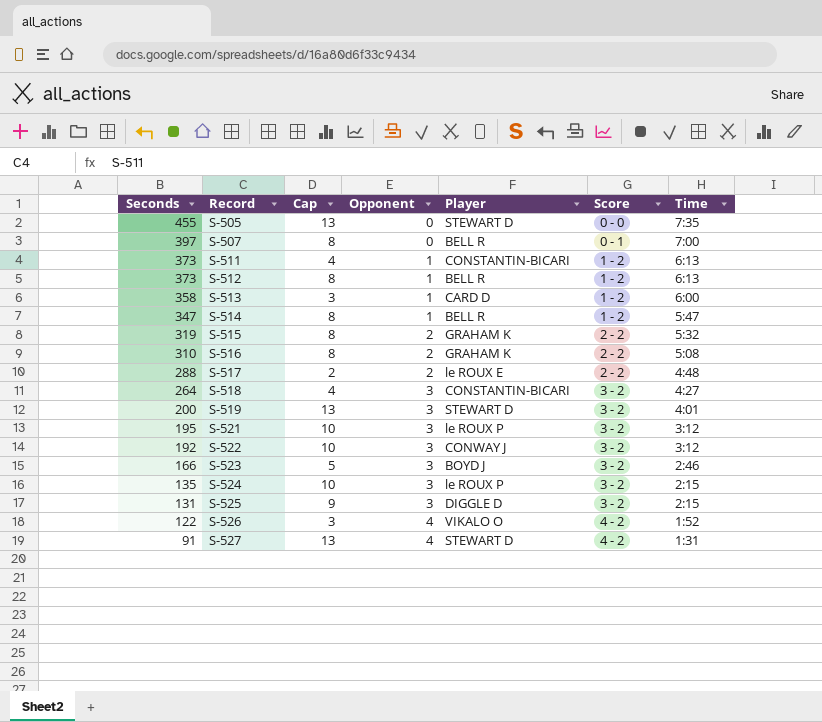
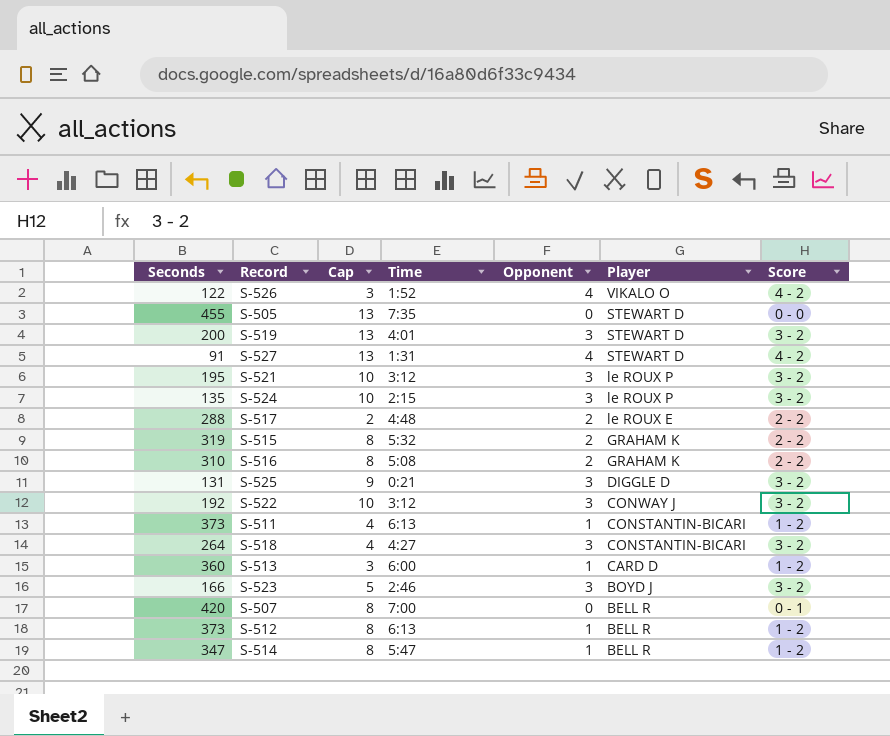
row order: Seconds descending -> Player descending
column Time | position: 7 -> 4
S-525 | Time: 2:15 -> 0:21
S-513 | Seconds: 358 -> 360
S-507 | Seconds: 397 -> 420

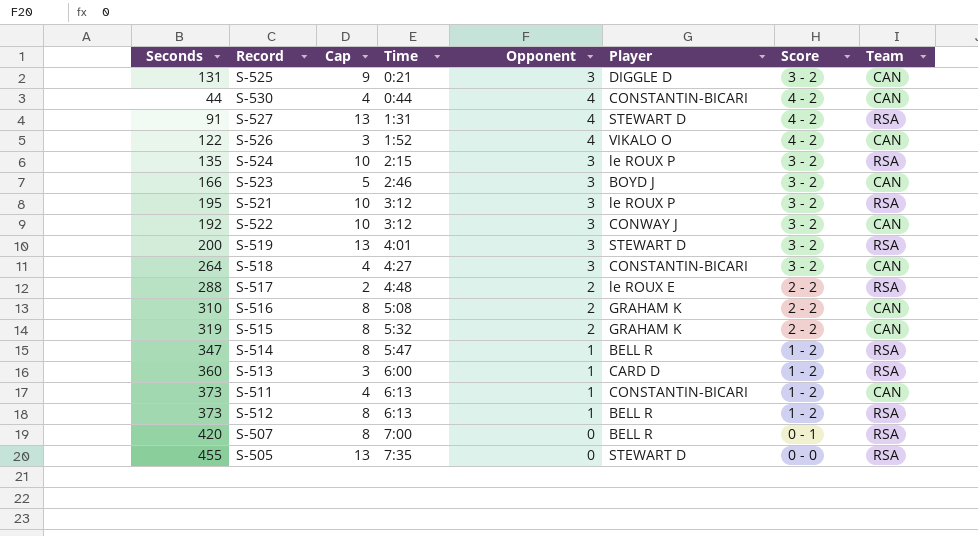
row order: Player descending -> Time ascending
column Team | position: none -> 8
row S-530: none -> 44 | 4 | 0:44 | 4 | CONSTANTIN-BICARI | 4 - 2 | CAN

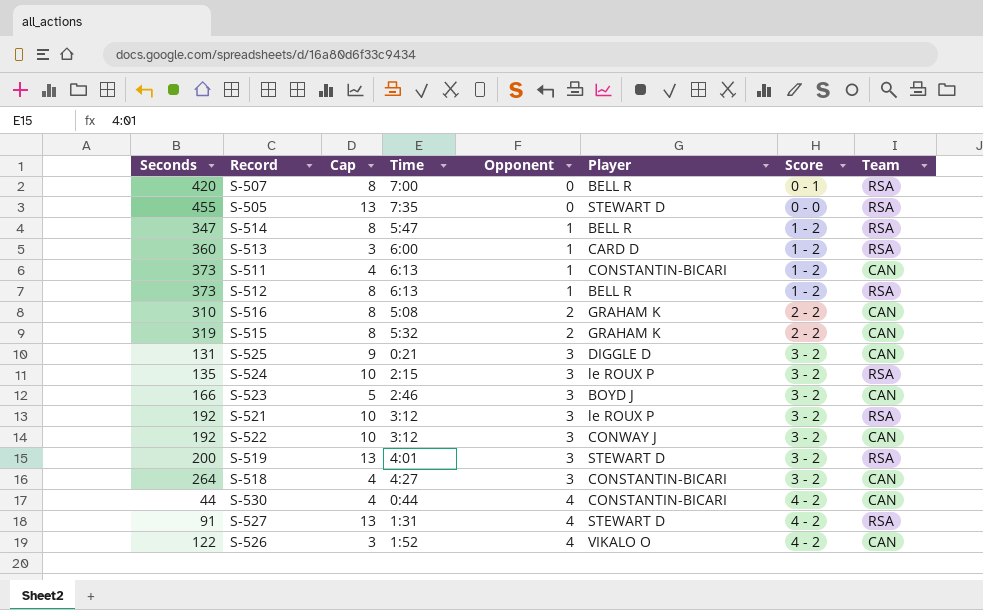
row order: Time ascending -> Opponent ascending
row S-517: 288 | 2 | 4:48 | 2 | le ROUX E | 2 - 2 | RSA -> none
S-521 | Seconds: 195 -> 192

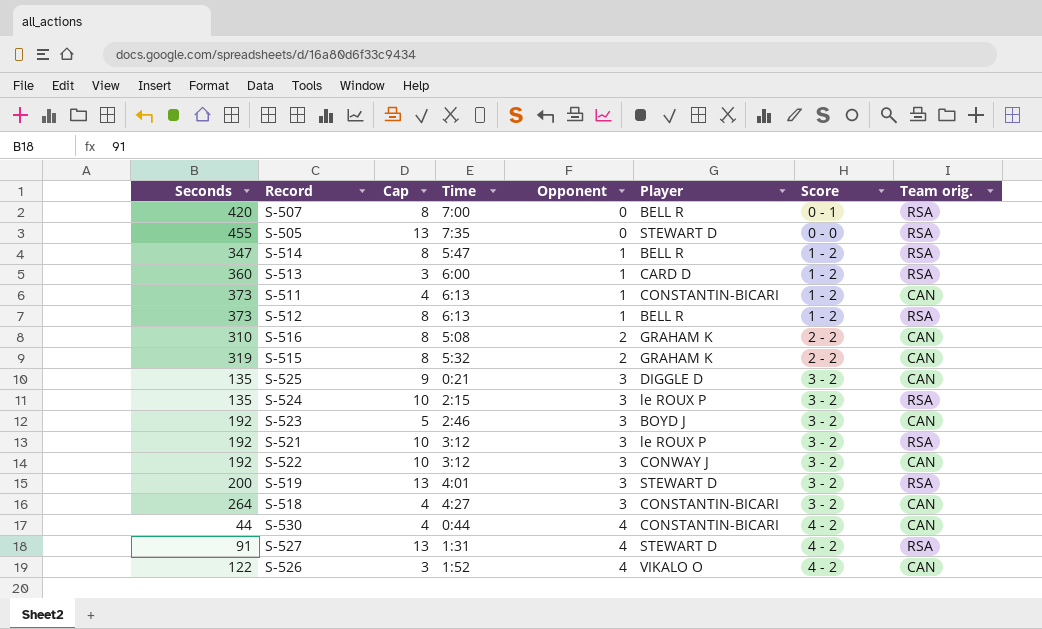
column name: Team -> Team orig.
S-525 | Seconds: 131 -> 135
S-523 | Seconds: 166 -> 192

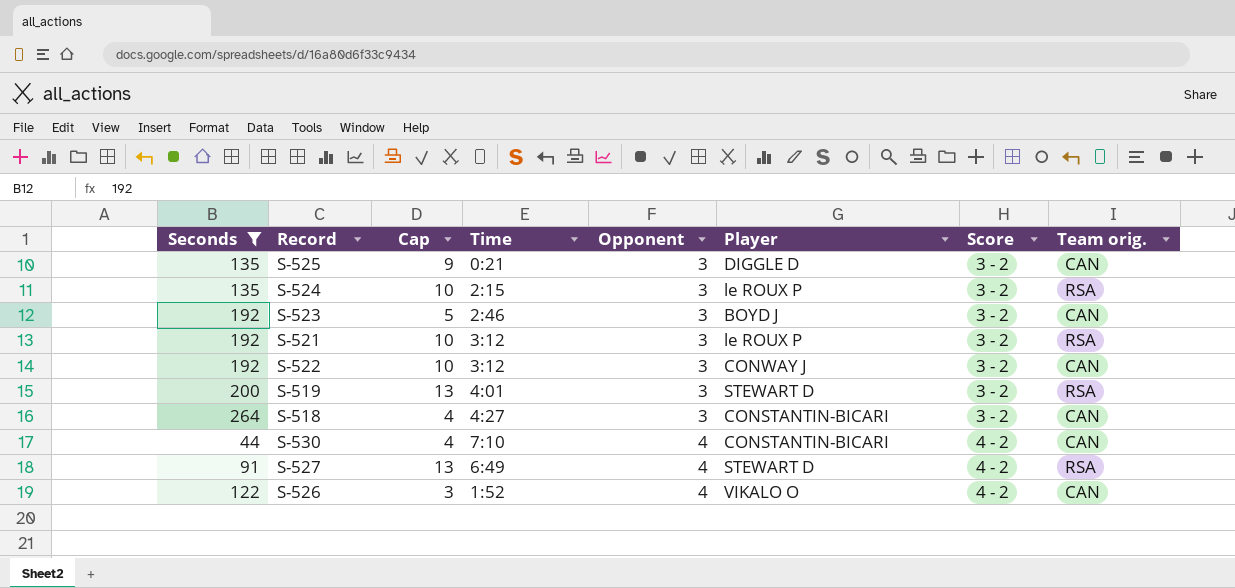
filter: none -> Seconds <= 264
S-530 | Time: 0:44 -> 7:10
S-527 | Time: 1:31 -> 6:49

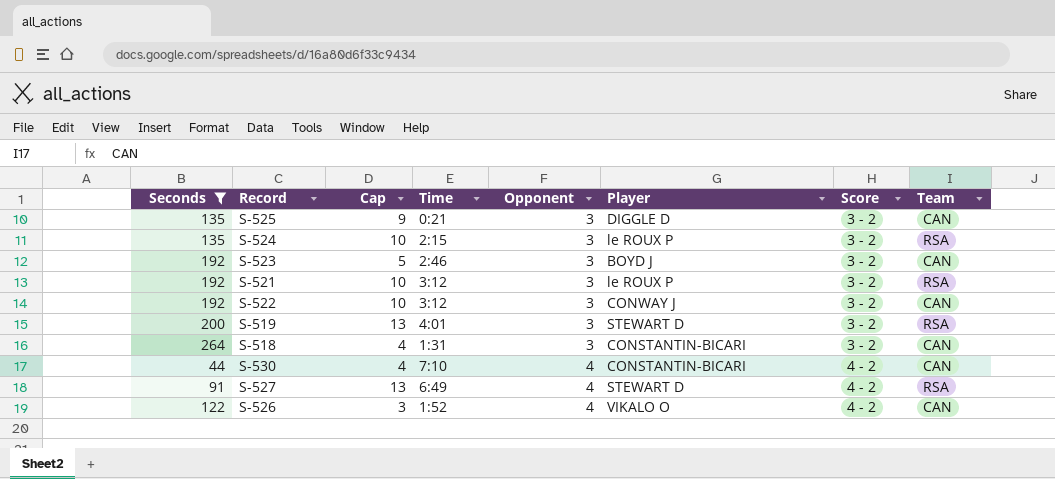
column name: Team orig. -> Team
S-518 | Time: 4:27 -> 1:31

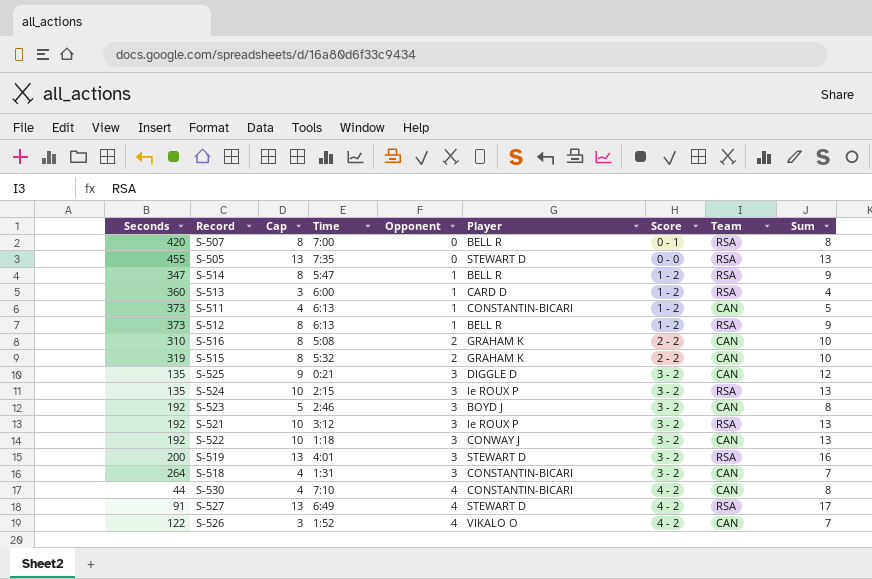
filter: Seconds <= 264 -> none
column Sum | formula: none -> [Cap] + [Opponent]
S-522 | Time: 3:12 -> 1:18

